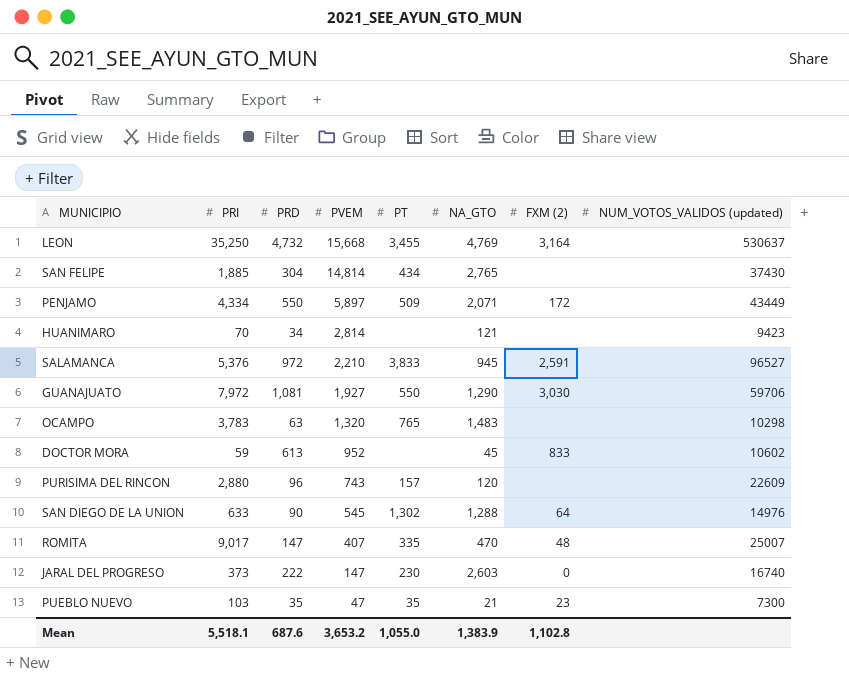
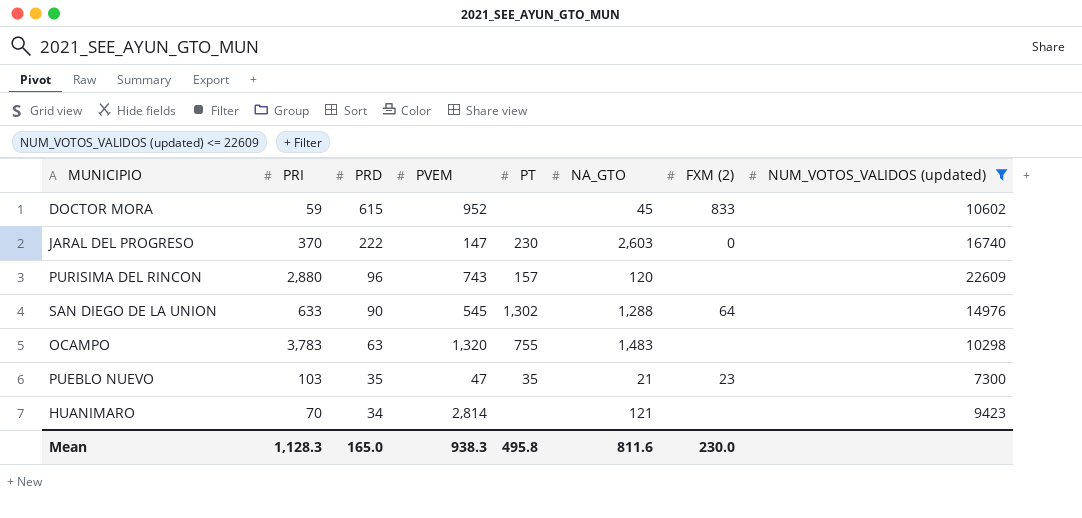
filter: none -> NUM_VOTOS_VALIDOS (updated) <= 22609
row order: PVEM descending -> PRD descending
DOCTOR MORA | PRD: 613 -> 615
JARAL DEL PROGRESO | PRI: 373 -> 370
OCAMPO | PT: 765 -> 755
Mean | PRI: 5,518.1 -> 1,128.3
Mean | PRD: 687.6 -> 165.0
Mean | PVEM: 3,653.2 -> 938.3
Mean | PT: 1,055.0 -> 495.8
Mean | NA_GTO: 1,383.9 -> 811.6
Mean | FXM (2): 1,102.8 -> 230.0

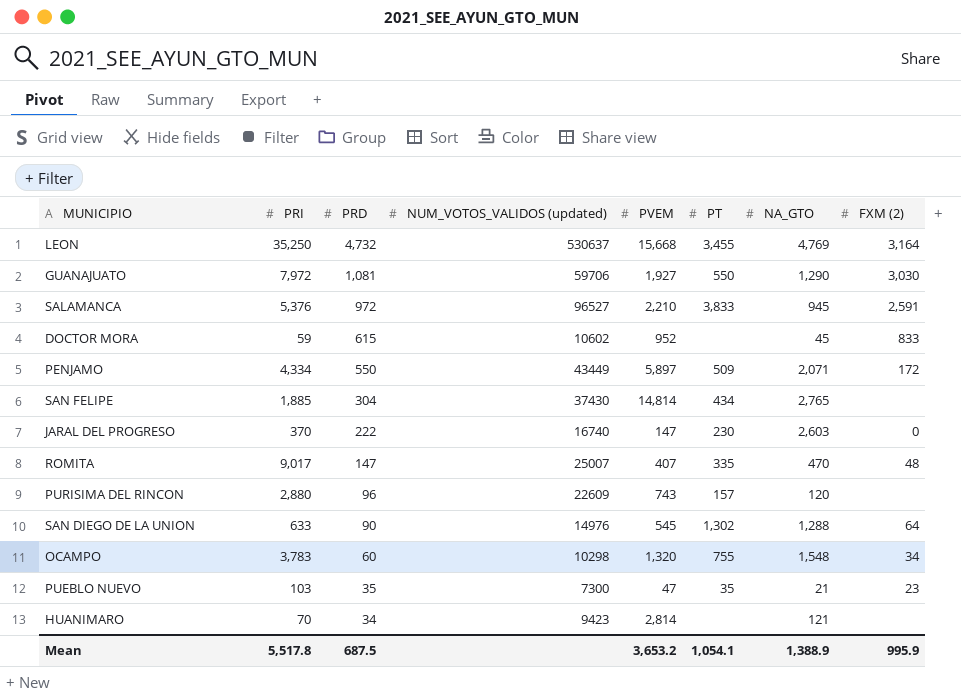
filter: NUM_VOTOS_VALIDOS (updated) <= 22609 -> none
column NUM_VOTOS_VALIDOS (updated) | position: 8 -> 4
OCAMPO | PRD: 63 -> 60
OCAMPO | NA_GTO: 1,483 -> 1,548
OCAMPO | FXM (2): none -> 34
Mean | PRI: 1,128.3 -> 5,517.8
Mean | PRD: 165.0 -> 687.5
Mean | PVEM: 938.3 -> 3,653.2
Mean | PT: 495.8 -> 1,054.1
Mean | NA_GTO: 811.6 -> 1,388.9
Mean | FXM (2): 230.0 -> 995.9

